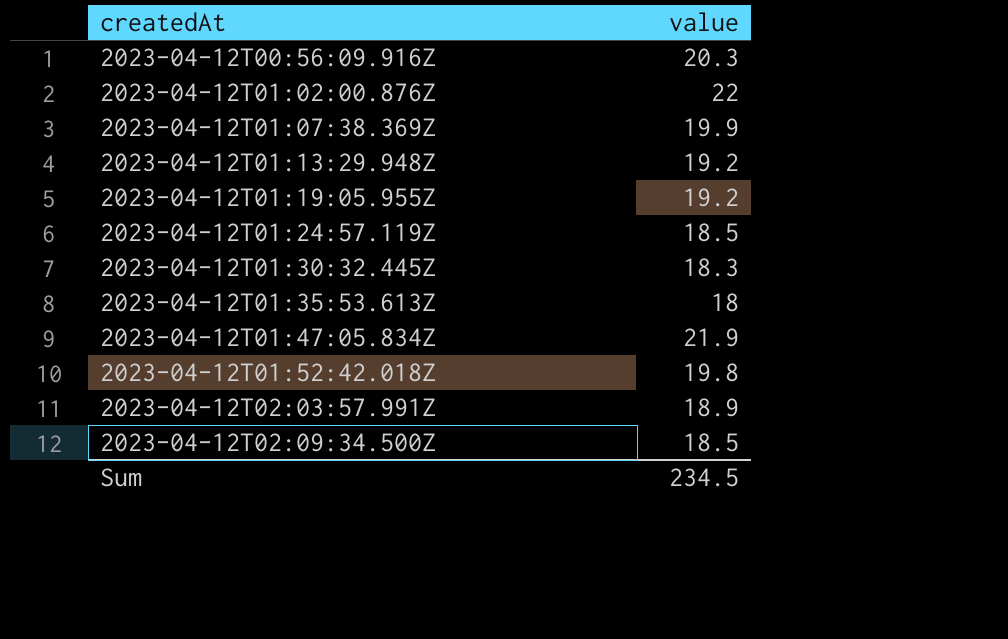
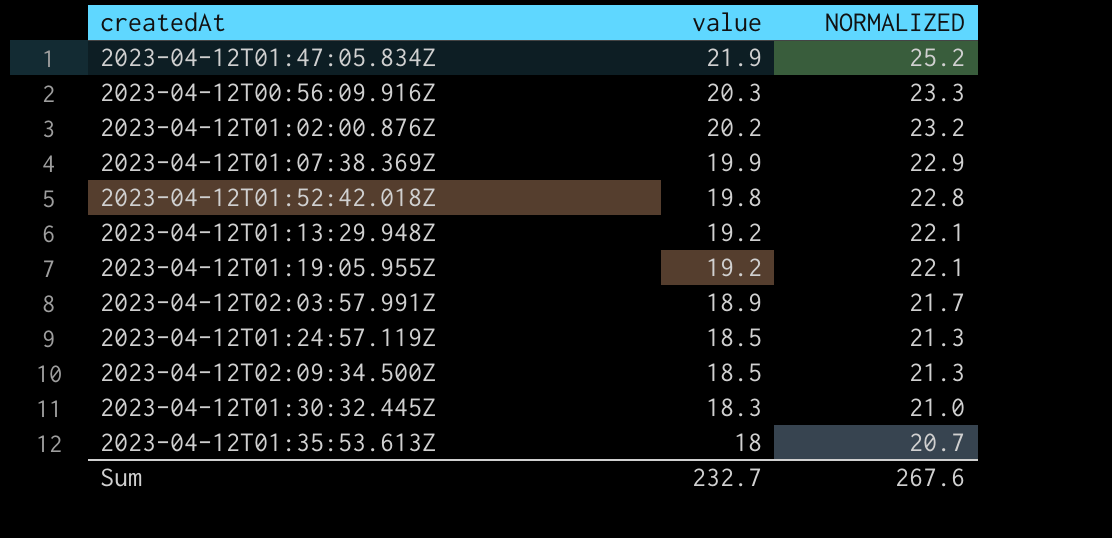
row order: createdAt ascending -> value descending
column NORMALIZED | formula: none -> [value] * 1.15
2023-04-12T01:02:00.876Z | value: 22 -> 20.2
Sum | value: 234.5 -> 232.7

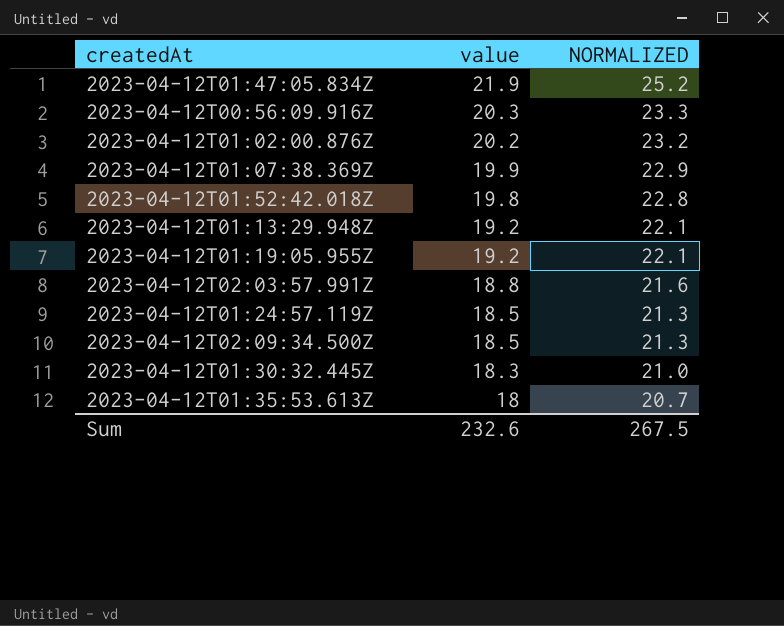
2023-04-12T02:03:57.991Z | value: 18.9 -> 18.8
2023-04-12T02:03:57.991Z | NORMALIZED: 21.7 -> 21.6
Sum | value: 232.7 -> 232.6
Sum | NORMALIZED: 267.6 -> 267.5

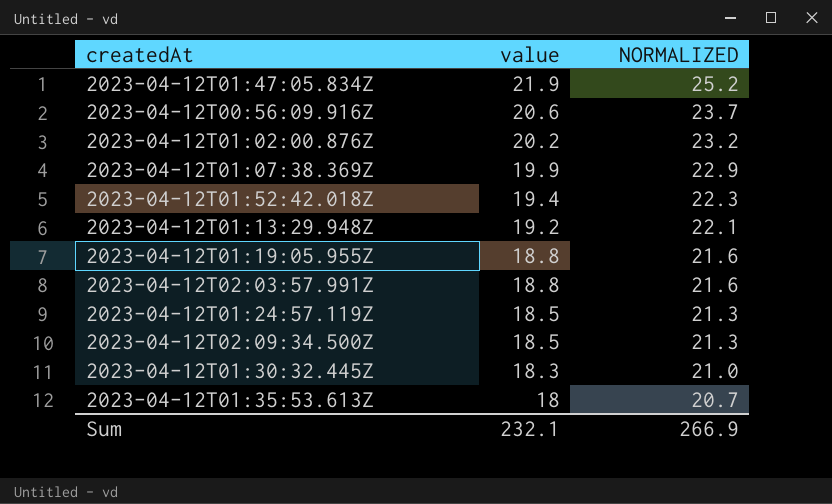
2023-04-12T00:56:09.916Z | value: 20.3 -> 20.6
2023-04-12T00:56:09.916Z | NORMALIZED: 23.3 -> 23.7
2023-04-12T01:52:42.018Z | value: 19.8 -> 19.4
2023-04-12T01:52:42.018Z | NORMALIZED: 22.8 -> 22.3
2023-04-12T01:19:05.955Z | value: 19.2 -> 18.8
2023-04-12T01:19:05.955Z | NORMALIZED: 22.1 -> 21.6
Sum | value: 232.6 -> 232.1
Sum | NORMALIZED: 267.5 -> 266.9

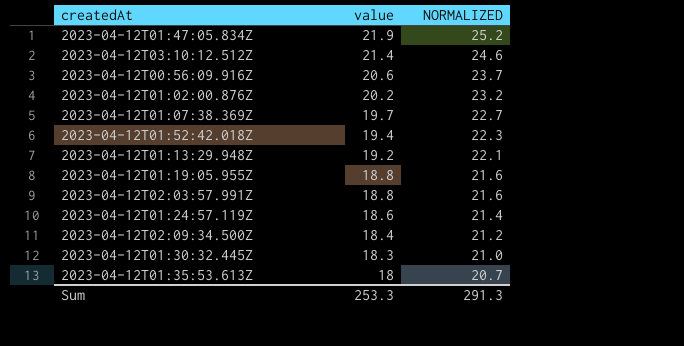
row 2023-04-12T03:10:12.512Z: none -> 21.4 | 24.6
2023-04-12T01:07:38.369Z | value: 19.9 -> 19.7
2023-04-12T01:07:38.369Z | NORMALIZED: 22.9 -> 22.7
2023-04-12T01:24:57.119Z | value: 18.5 -> 18.6
2023-04-12T01:24:57.119Z | NORMALIZED: 21.3 -> 21.4
2023-04-12T02:09:34.500Z | value: 18.5 -> 18.4
2023-04-12T02:09:34.500Z | NORMALIZED: 21.3 -> 21.2
Sum | value: 232.1 -> 253.3
Sum | NORMALIZED: 266.9 -> 291.3

